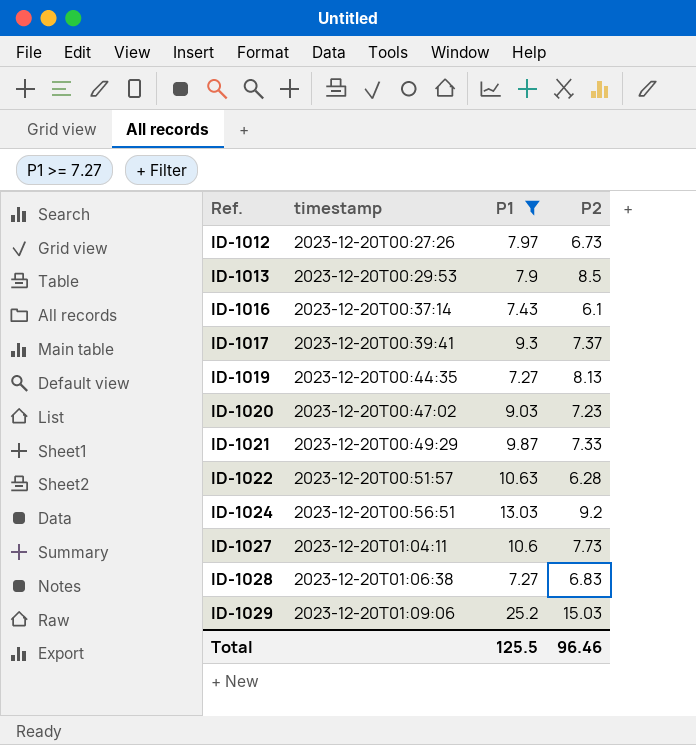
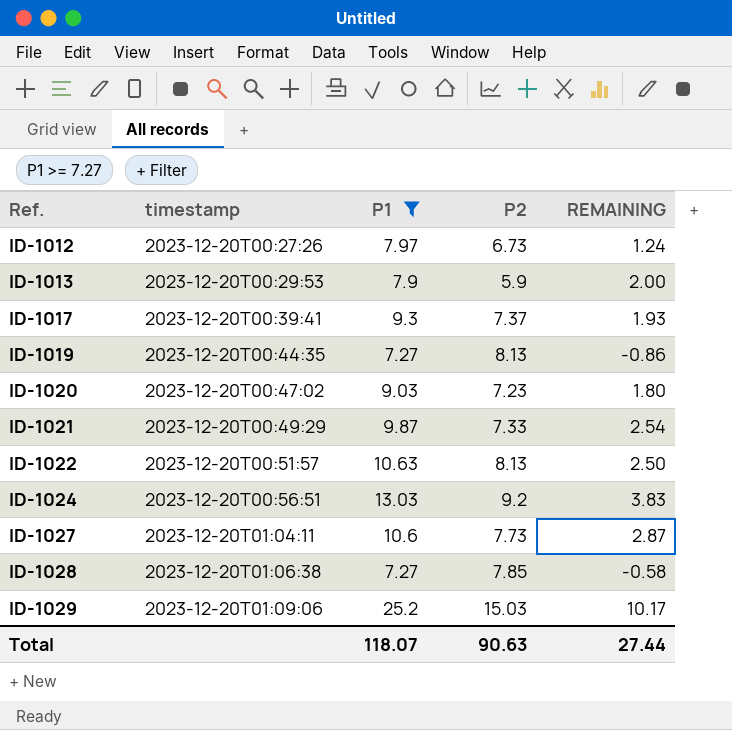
column REMAINING | formula: none -> [P1] - [P2]
row ID-1016: 2023-12-20T00:37:14 | 7.43 | 6.1 -> none
ID-1013 | P2: 8.5 -> 5.9
ID-1022 | P2: 6.28 -> 8.13
ID-1028 | P2: 6.83 -> 7.85
Total | P1: 125.5 -> 118.07
Total | P2: 96.46 -> 90.63

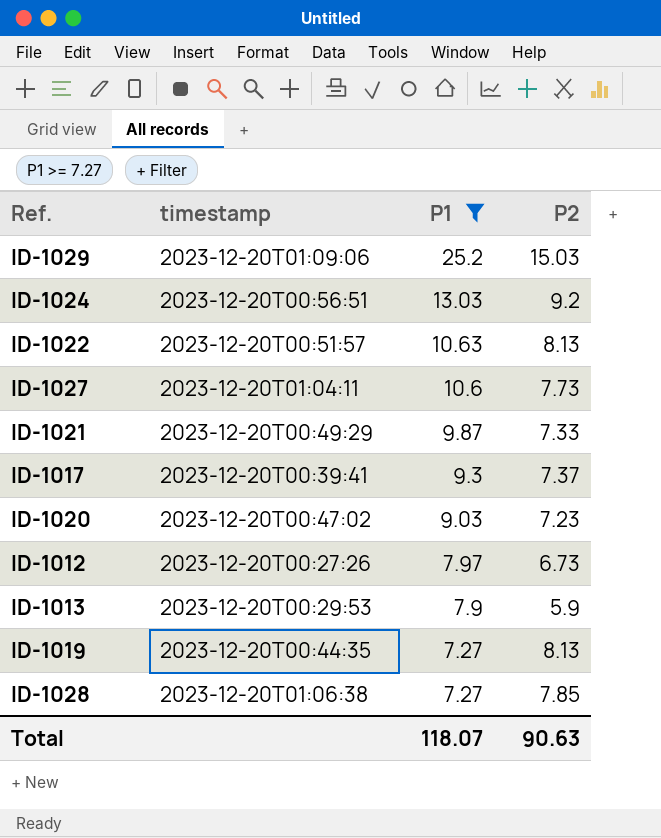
row order: Ref. ascending -> P1 descending
column REMAINING | formula: [P1] - [P2] -> none

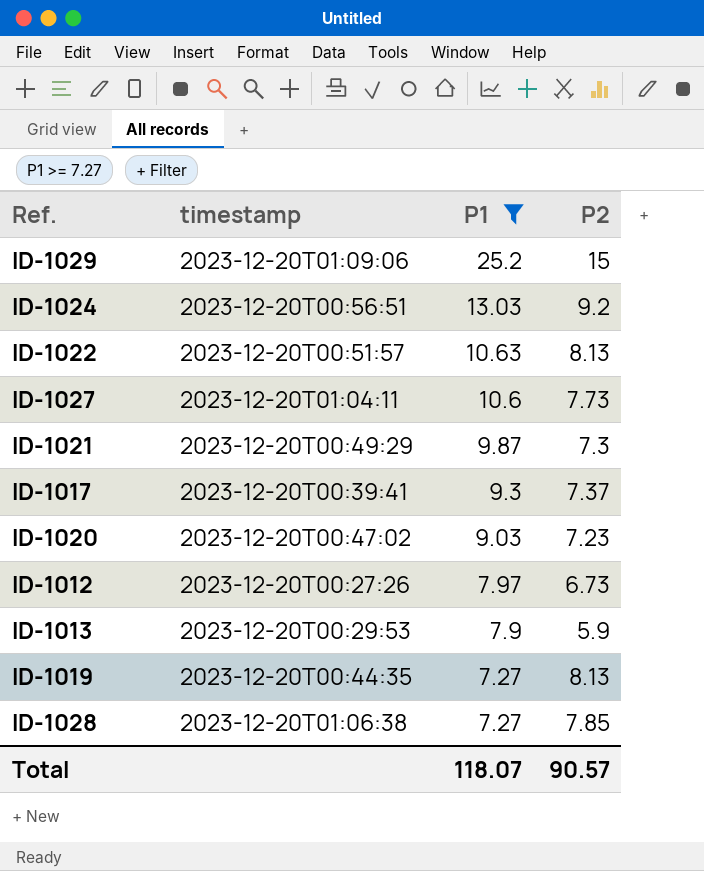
ID-1029 | P2: 15.03 -> 15
ID-1021 | P2: 7.33 -> 7.3
Total | P2: 90.63 -> 90.57

